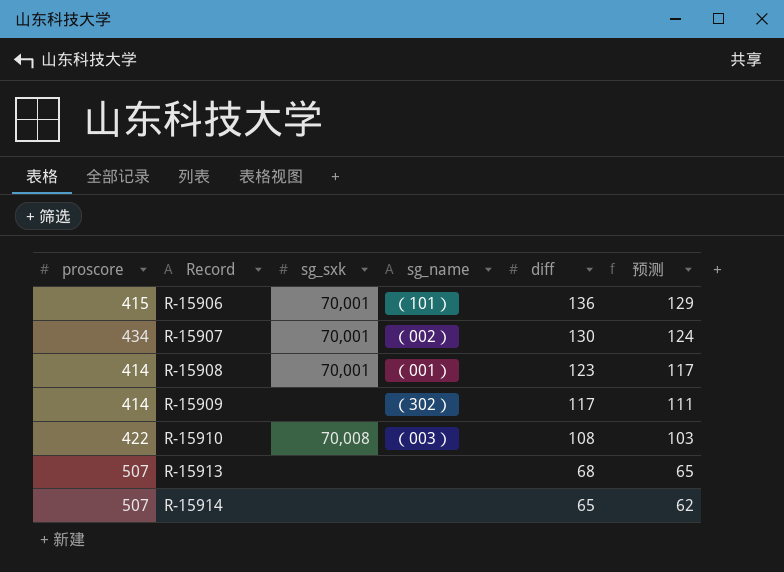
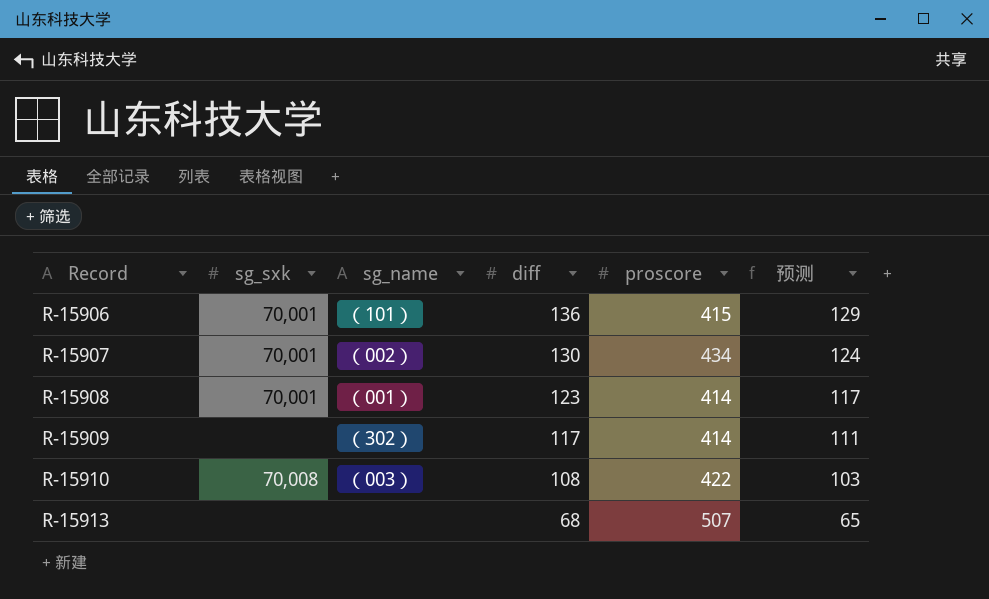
column proscore | position: 1 -> 5
row R-15914: 507 | none | none | 65 | 62 -> none

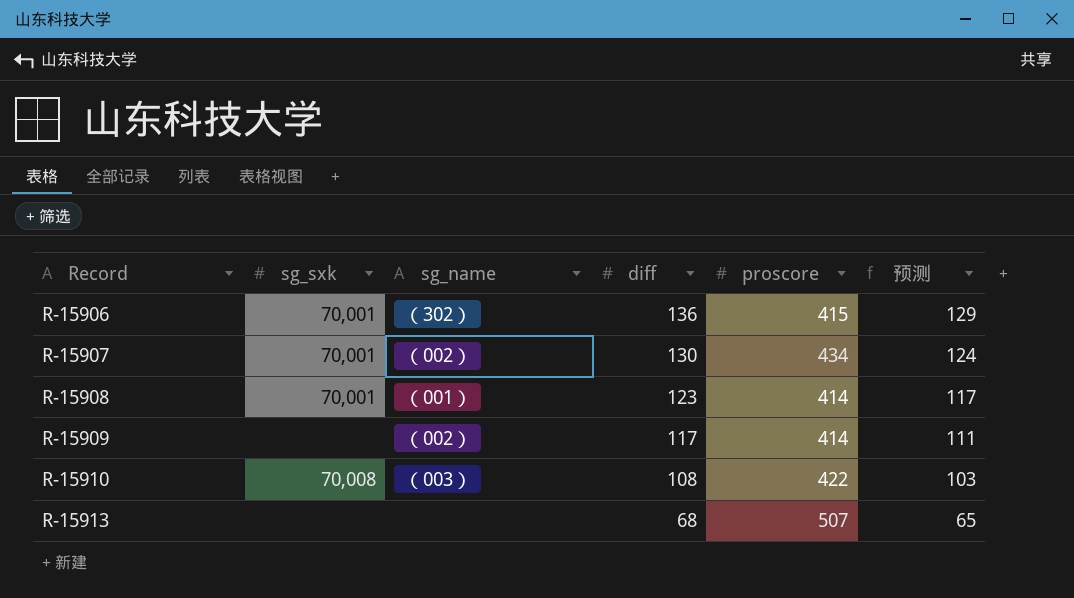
R-15906 | sg_name: （101） -> （302）
R-15909 | sg_name: （302） -> （002）

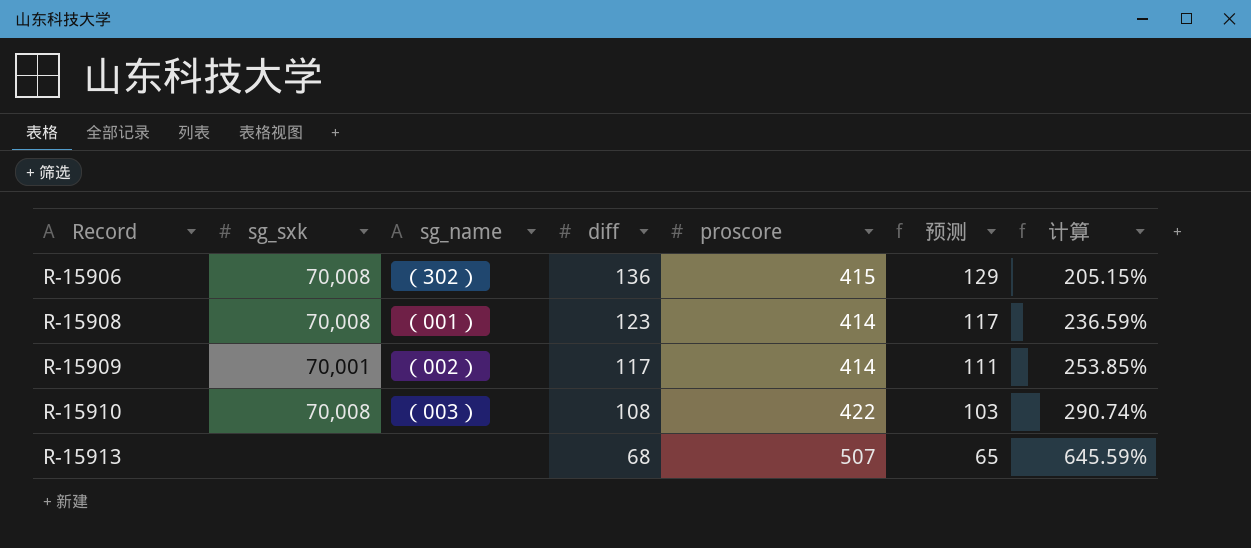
column 计算 | formula: none -> ([proscore] - [diff]) / [diff]
row R-15907: 70,001 | （002） | 130 | 434 | 124 -> none
R-15906 | sg_sxk: 70,001 -> 70,008
R-15908 | sg_sxk: 70,001 -> 70,008
R-15909 | sg_sxk: none -> 70,001

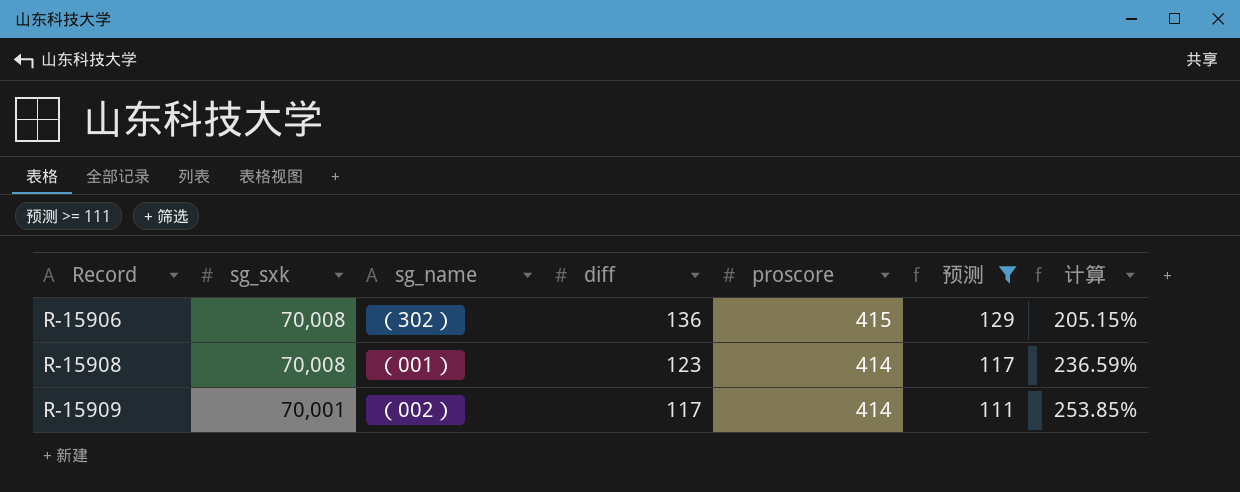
filter: none -> 预测 >= 111

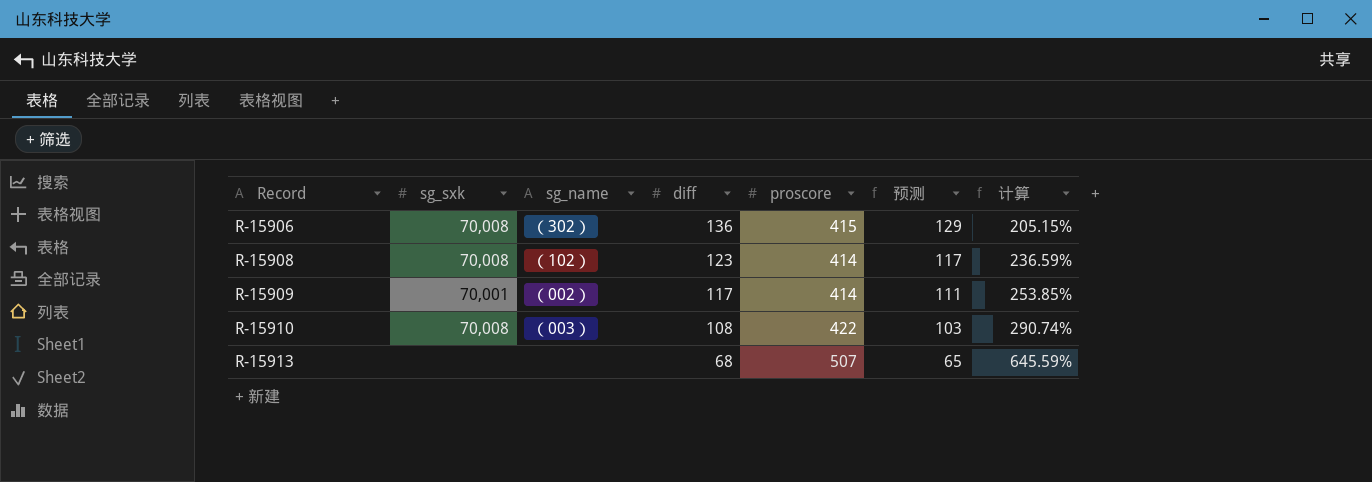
filter: 预测 >= 111 -> none
R-15908 | sg_name: （001） -> （102）

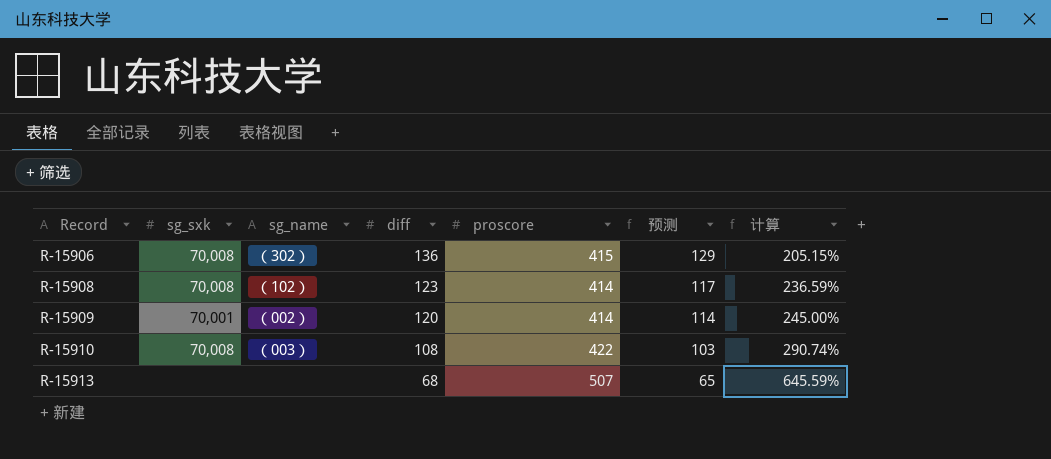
R-15909 | diff: 117 -> 120
R-15909 | 预测: 111 -> 114
R-15909 | 计算: 253.85% -> 245.00%

